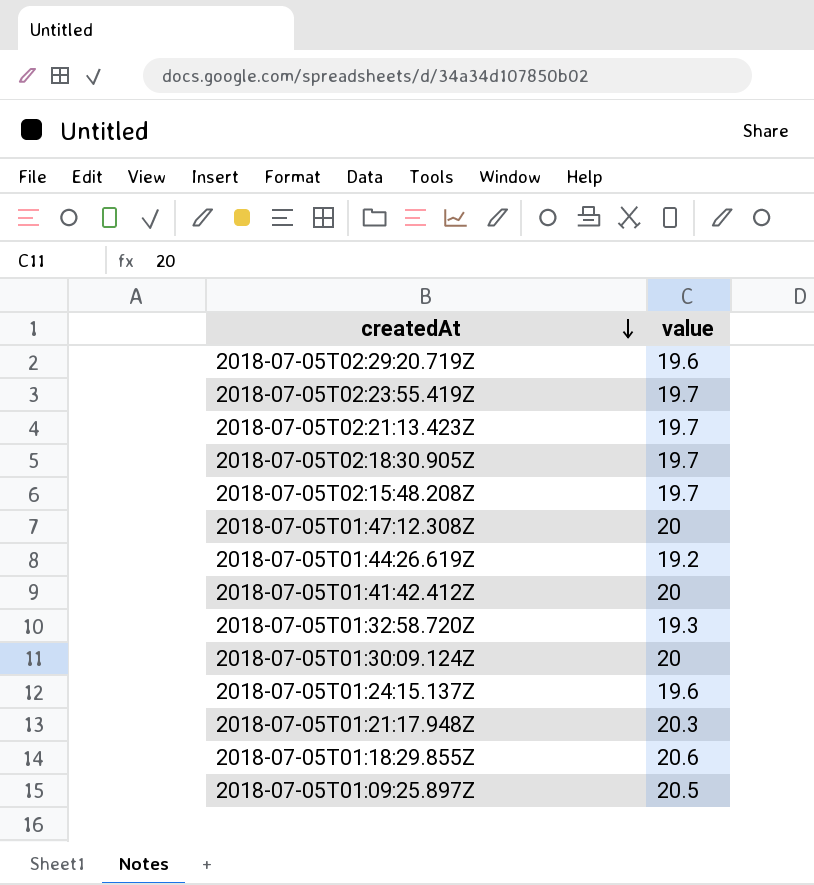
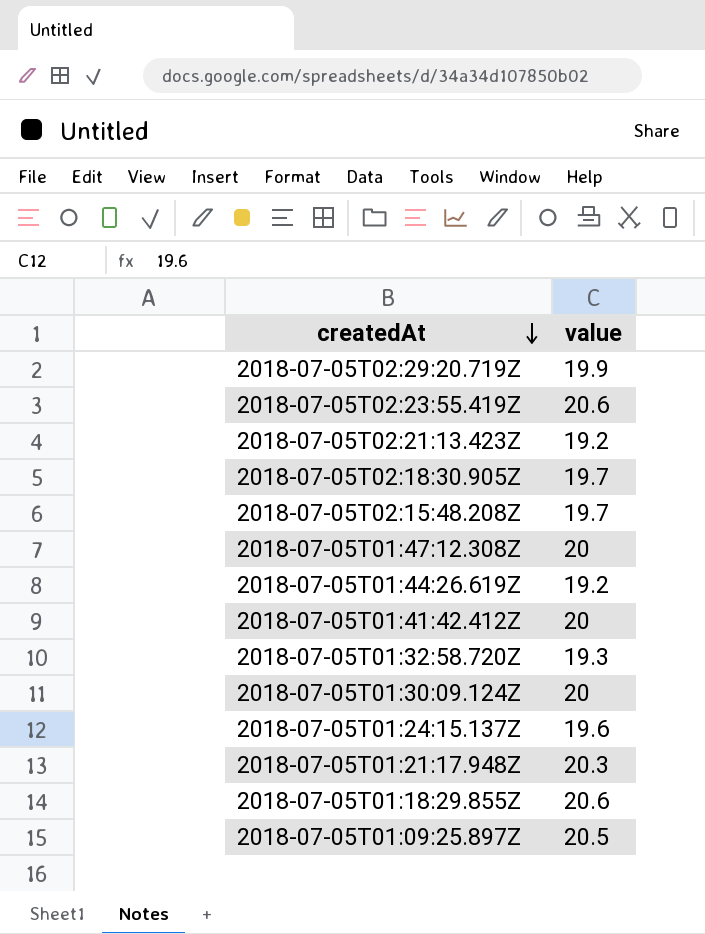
2018-07-05T02:29:20.719Z | value: 19.6 -> 19.9
2018-07-05T02:23:55.419Z | value: 19.7 -> 20.6
2018-07-05T02:21:13.423Z | value: 19.7 -> 19.2

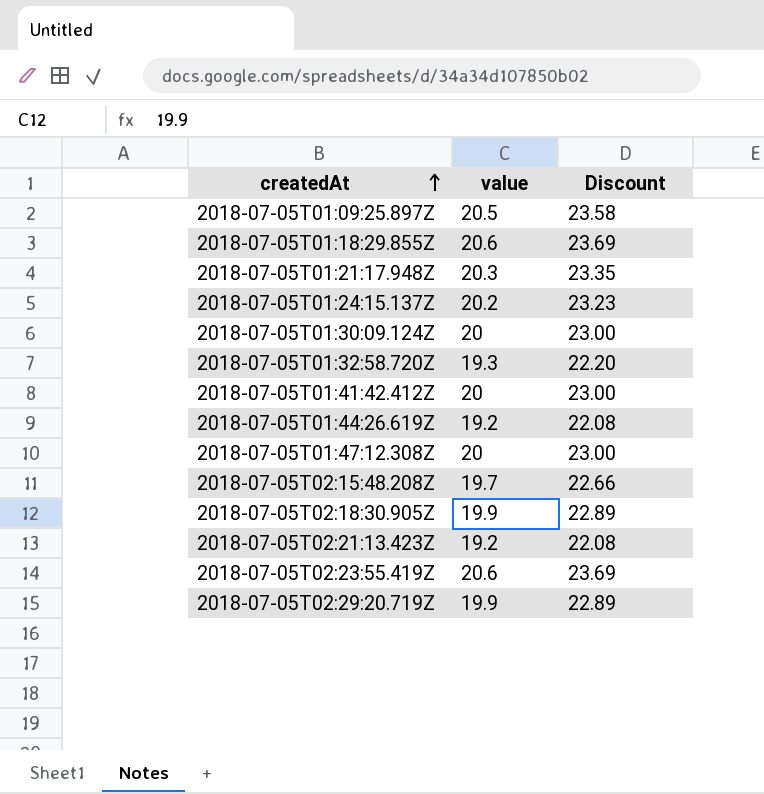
row order: createdAt descending -> createdAt ascending
column Discount | formula: none -> [value] * 1.15
2018-07-05T01:24:15.137Z | value: 19.6 -> 20.2
2018-07-05T02:18:30.905Z | value: 19.7 -> 19.9

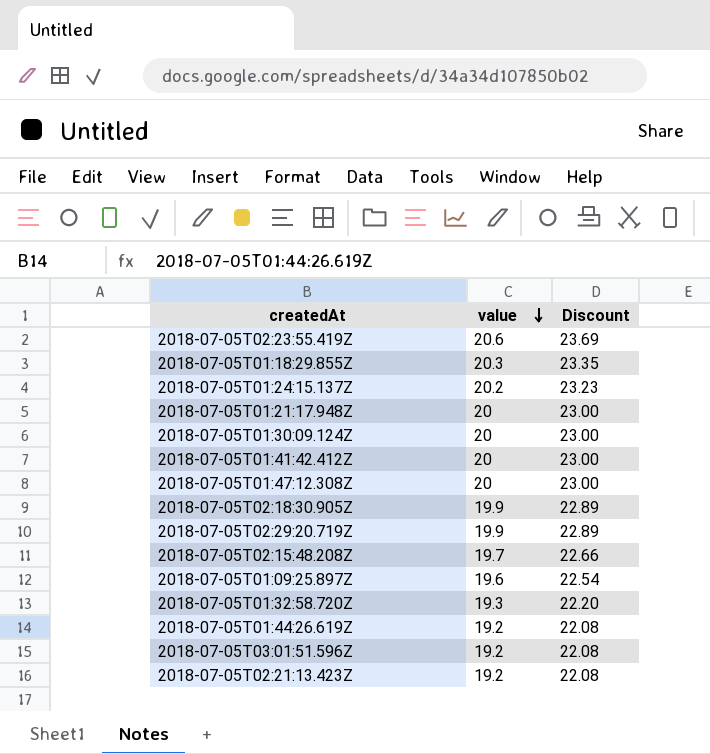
row order: createdAt ascending -> value descending
2018-07-05T01:18:29.855Z | value: 20.6 -> 20.3
2018-07-05T01:18:29.855Z | Discount: 23.69 -> 23.35
2018-07-05T01:21:17.948Z | value: 20.3 -> 20
2018-07-05T01:21:17.948Z | Discount: 23.35 -> 23.00
2018-07-05T01:09:25.897Z | value: 20.5 -> 19.6
2018-07-05T01:09:25.897Z | Discount: 23.58 -> 22.54
row 2018-07-05T03:01:51.596Z: none -> 19.2 | 22.08

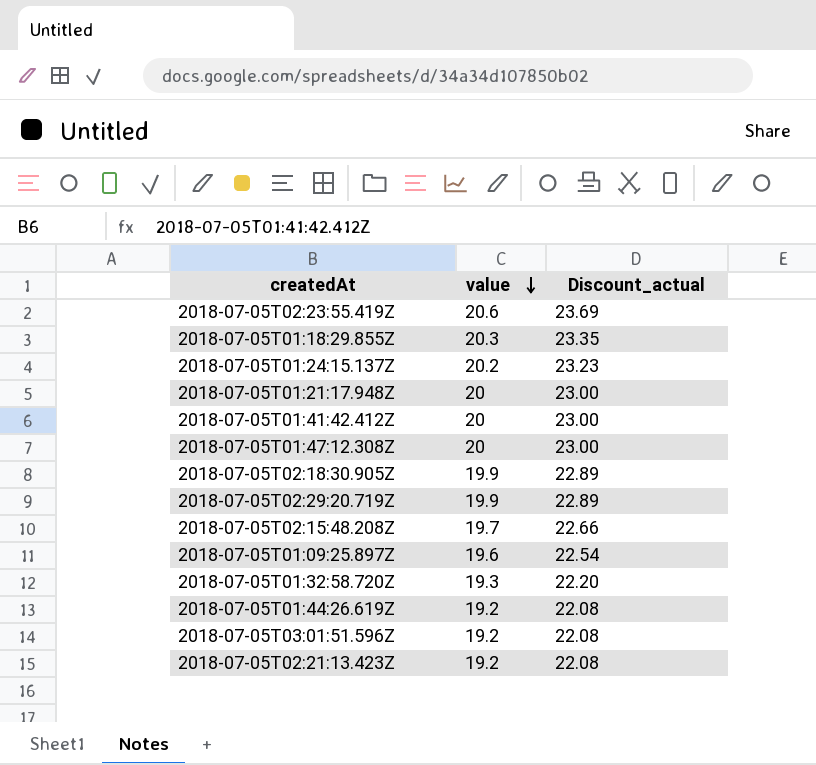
column name: Discount -> Discount_actual
row 2018-07-05T01:30:09.124Z: 20 | 23.00 -> none

